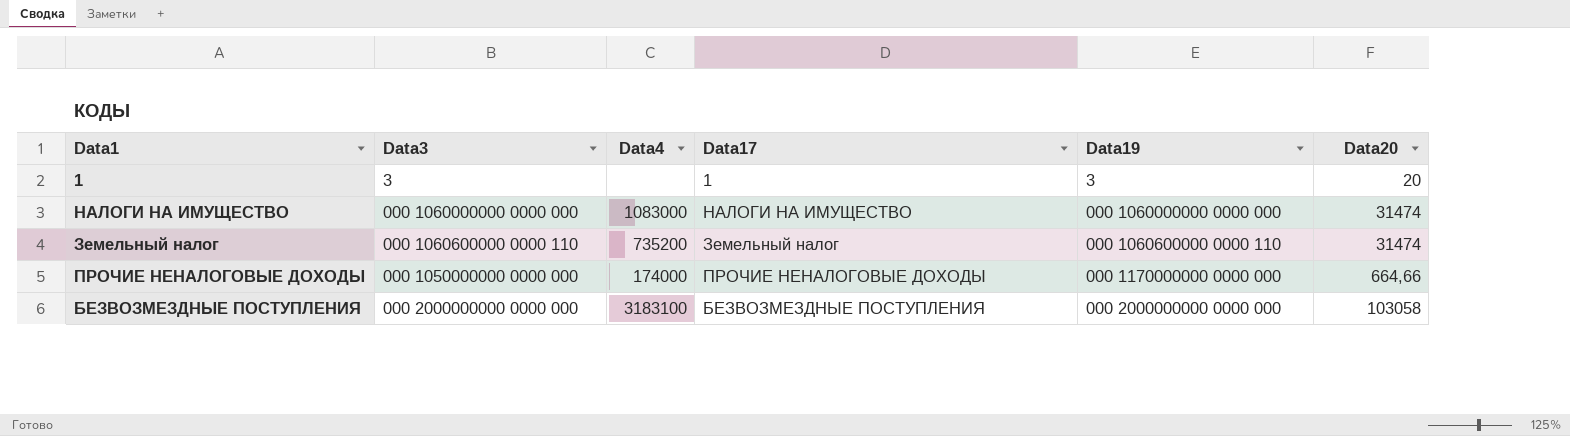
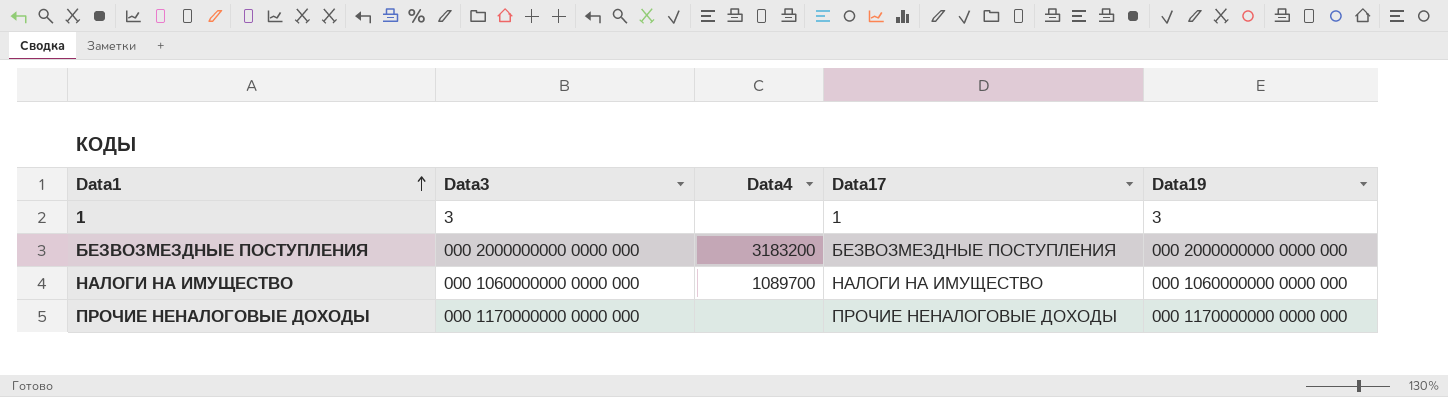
row order: none -> Data1 ascending
column Data20 | position: 6 -> none
row Земельный налог: 000 1060600000 0000 110 | 735200 | Земельный налог | 000 1060600000 0000 110 | 31474 -> none
БЕЗВОЗМЕЗДНЫЕ ПОСТУПЛЕНИЯ | Data4: 3183100 -> 3183200
НАЛОГИ НА ИМУЩЕСТВО | Data4: 1083000 -> 1089700
ПРОЧИЕ НЕНАЛОГОВЫЕ ДОХОДЫ | Data3: 000 1050000000 0000 000 -> 000 1170000000 0000 000
ПРОЧИЕ НЕНАЛОГОВЫЕ ДОХОДЫ | Data4: 174000 -> none

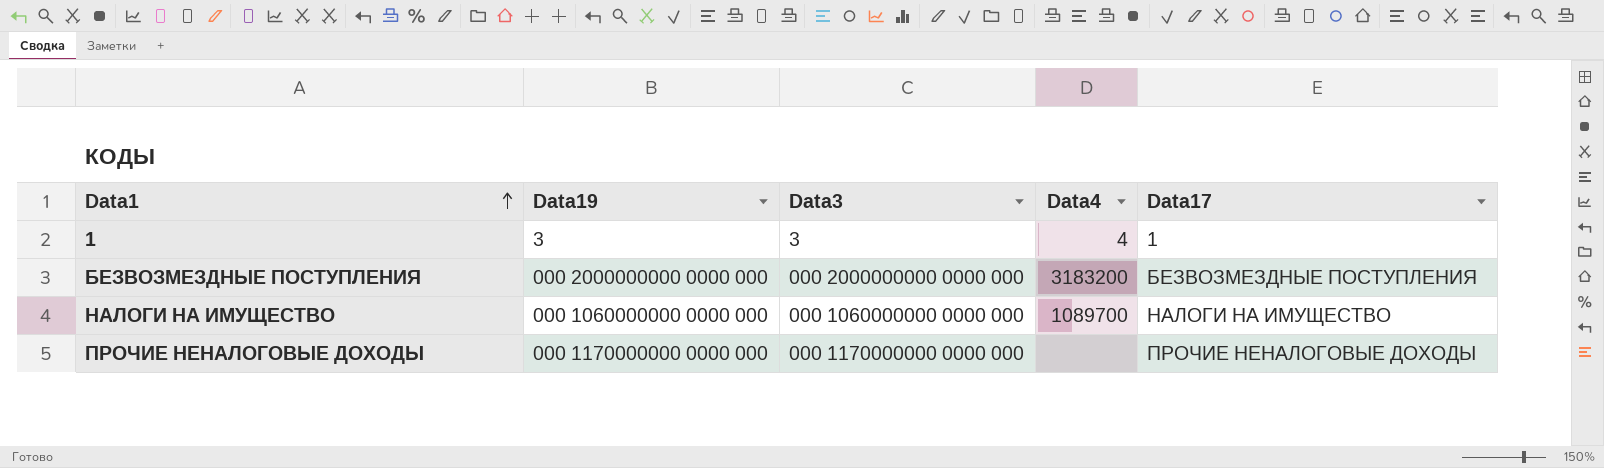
column Data19 | position: 5 -> 2
1 | Data4: none -> 4

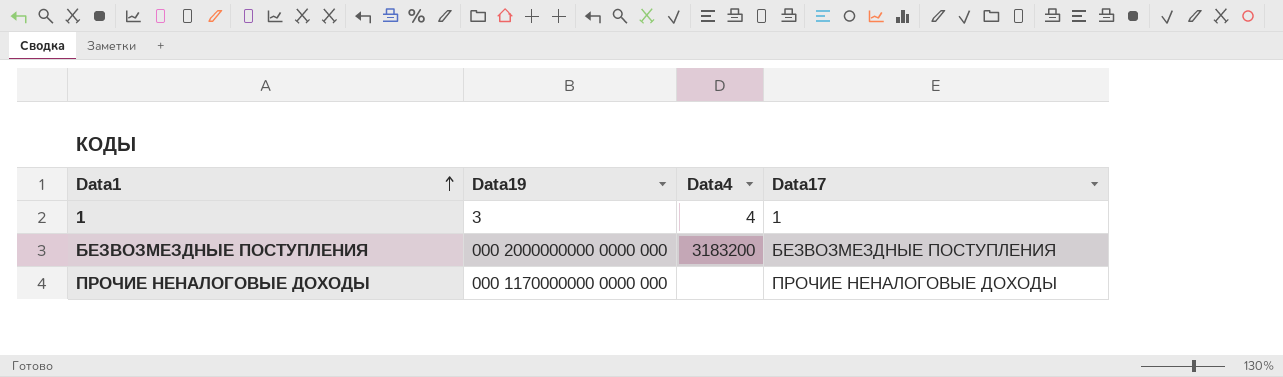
column Data3 | position: 3 -> none
row НАЛОГИ НА ИМУЩЕСТВО: 000 1060000000 0000 000 | 000 1060000000 0000 000 | 1089700 | НАЛОГИ НА ИМУЩЕСТВО -> none

